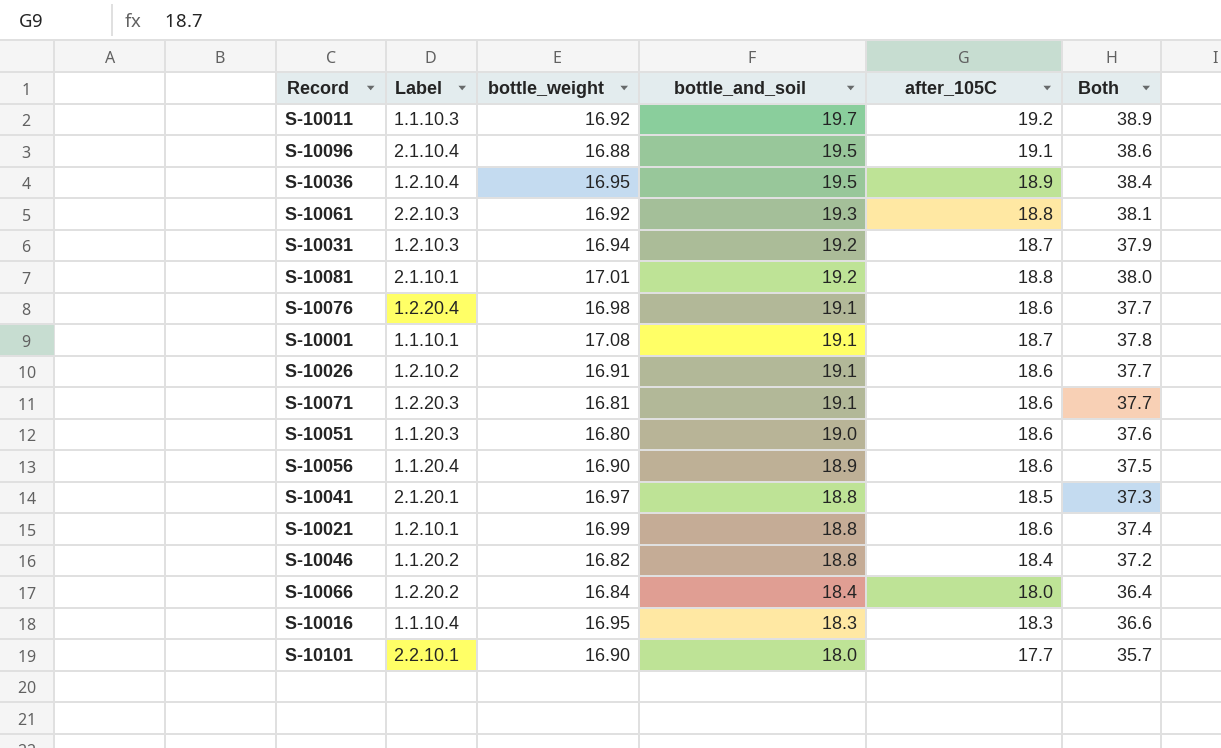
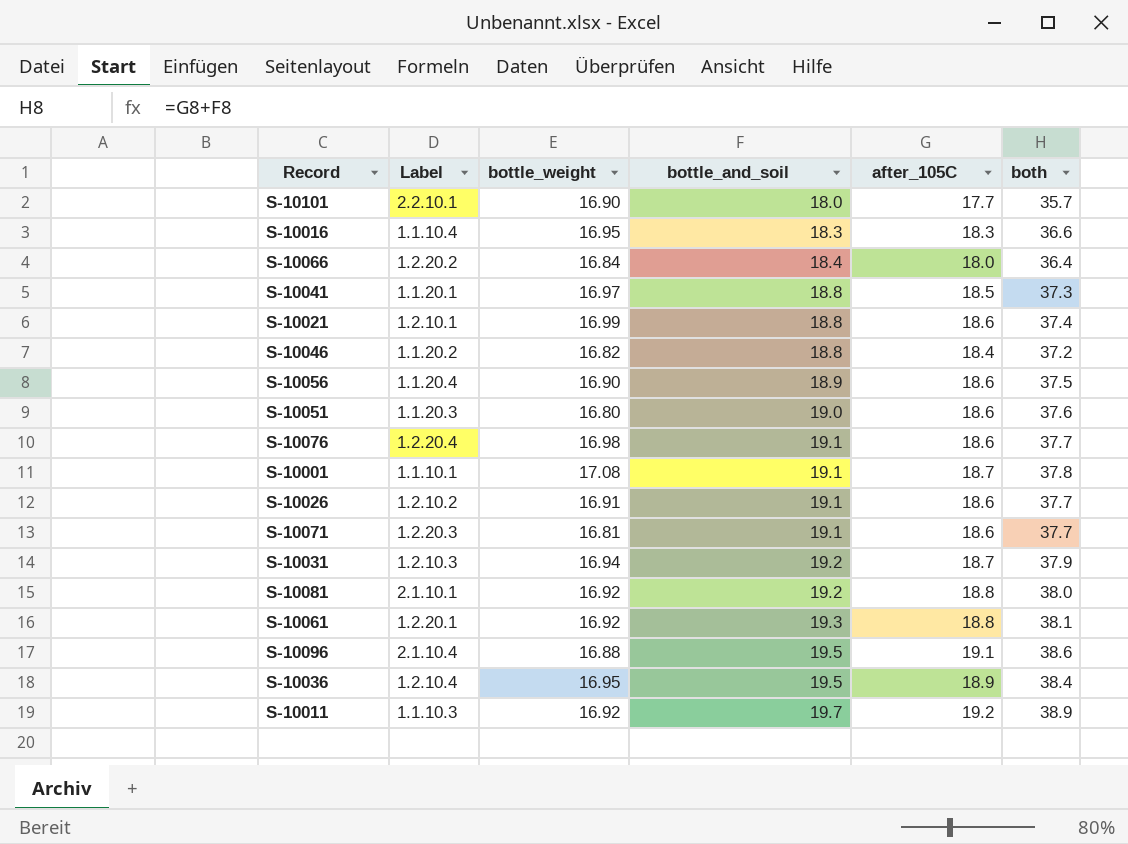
row order: bottle_and_soil descending -> bottle_and_soil ascending
column name: Both -> both
S-10041 | Label: 2.1.20.1 -> 1.1.20.1
S-10081 | bottle_weight: 17.01 -> 16.92
S-10061 | Label: 2.2.10.3 -> 1.2.20.1

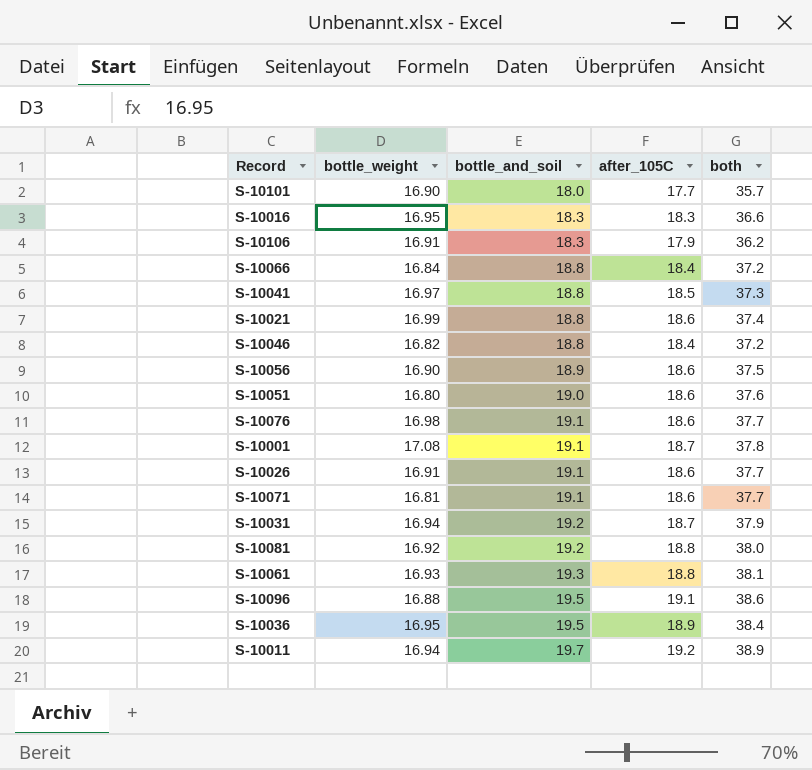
column Label | position: 2 -> none
row S-10106: none -> 16.91 | 18.3 | 17.9 | 36.2
S-10066 | bottle_and_soil: 18.4 -> 18.8
S-10066 | after_105C: 18.0 -> 18.4
S-10066 | both: 36.4 -> 37.2
S-10061 | bottle_weight: 16.92 -> 16.93
S-10011 | bottle_weight: 16.92 -> 16.94

